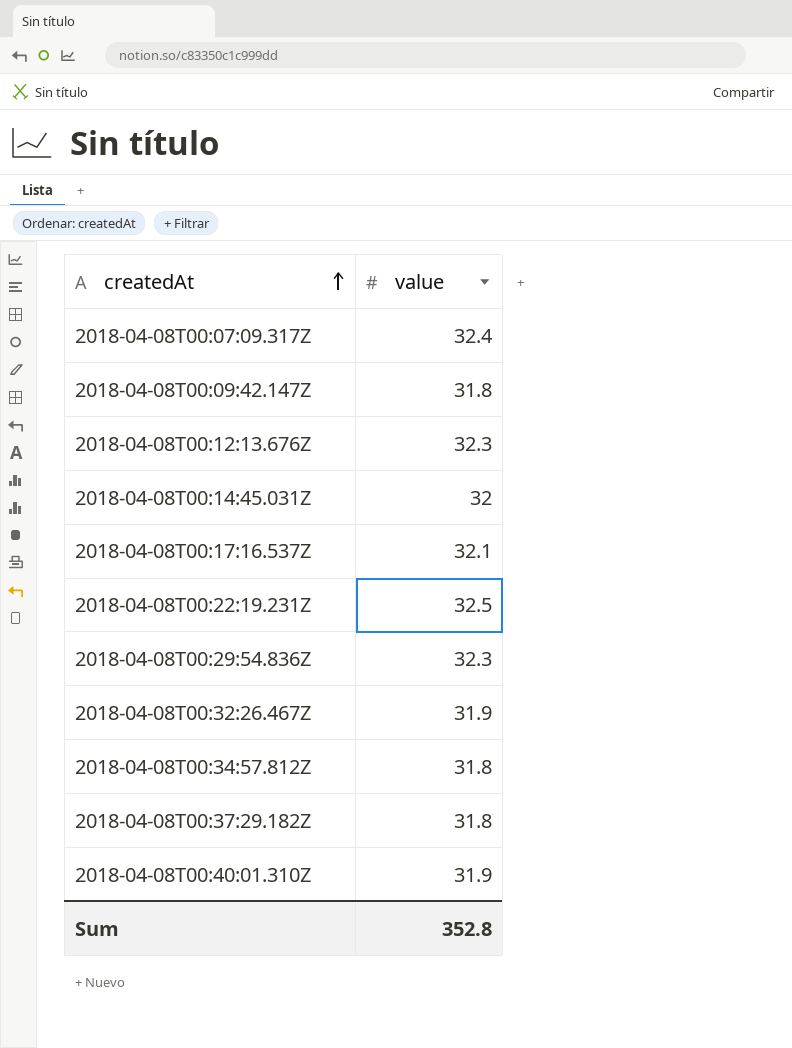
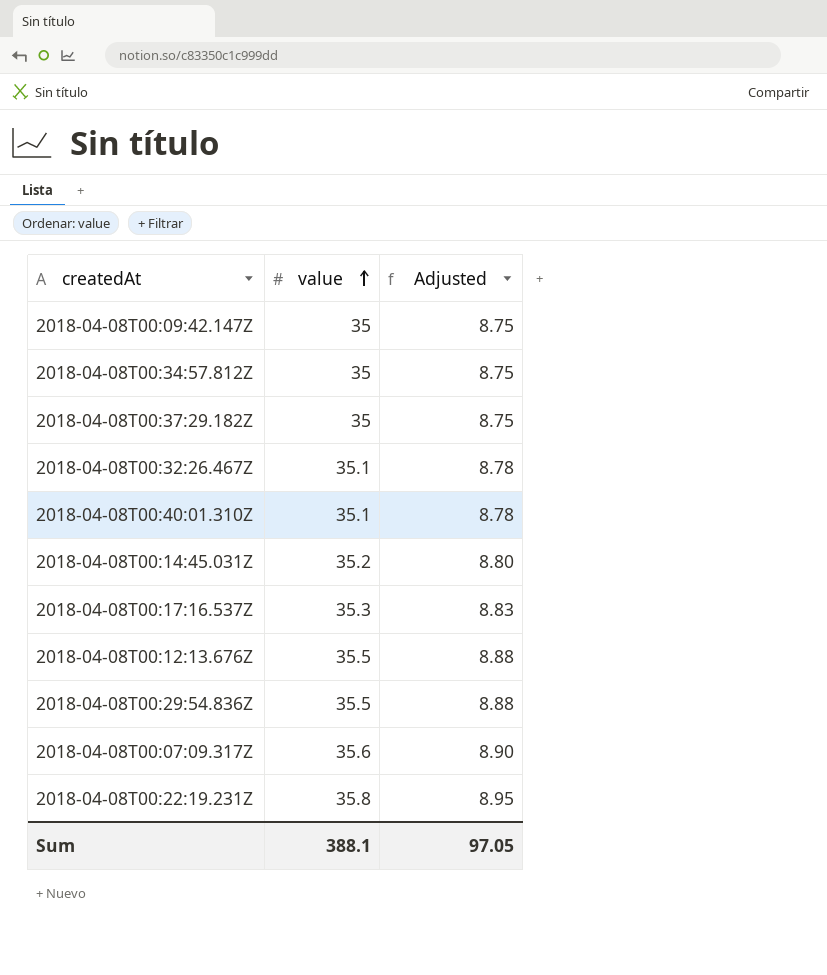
row order: createdAt ascending -> value ascending
column Adjusted | formula: none -> [value] * 0.25
2018-04-08T00:09:42.147Z | value: 31.8 -> 35
2018-04-08T00:34:57.812Z | value: 31.8 -> 35
2018-04-08T00:37:29.182Z | value: 31.8 -> 35
2018-04-08T00:32:26.467Z | value: 31.9 -> 35.1
2018-04-08T00:40:01.310Z | value: 31.9 -> 35.1
2018-04-08T00:14:45.031Z | value: 32 -> 35.2
2018-04-08T00:17:16.537Z | value: 32.1 -> 35.3
2018-04-08T00:12:13.676Z | value: 32.3 -> 35.5
2018-04-08T00:29:54.836Z | value: 32.3 -> 35.5
2018-04-08T00:07:09.317Z | value: 32.4 -> 35.6
2018-04-08T00:22:19.231Z | value: 32.5 -> 35.8
Sum | value: 352.8 -> 388.1

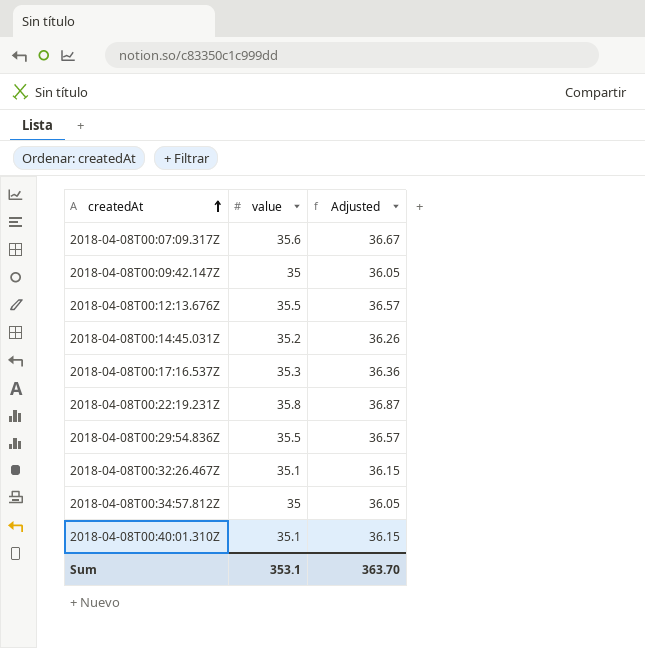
row order: value ascending -> createdAt ascending
column Adjusted | formula: [value] * 0.25 -> [value] * 1.03
row 2018-04-08T00:37:29.182Z: 35 | 8.75 -> none
Sum | value: 388.1 -> 353.1
Sum | Adjusted: 97.05 -> 363.70

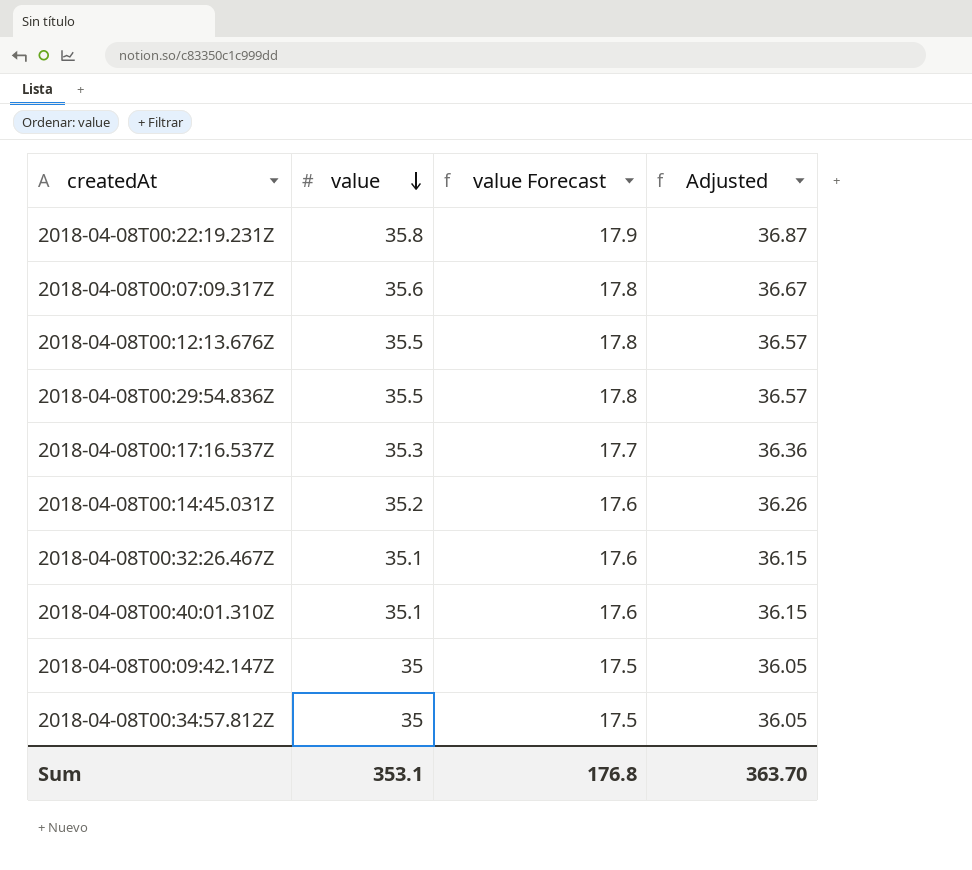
row order: createdAt ascending -> value descending
column value Forecast | formula: none -> [value] * 0.5

